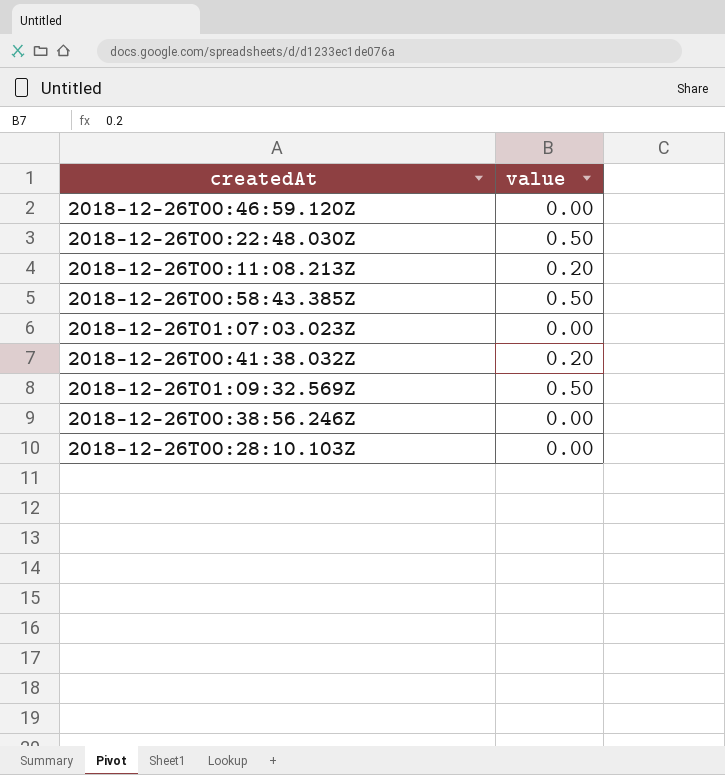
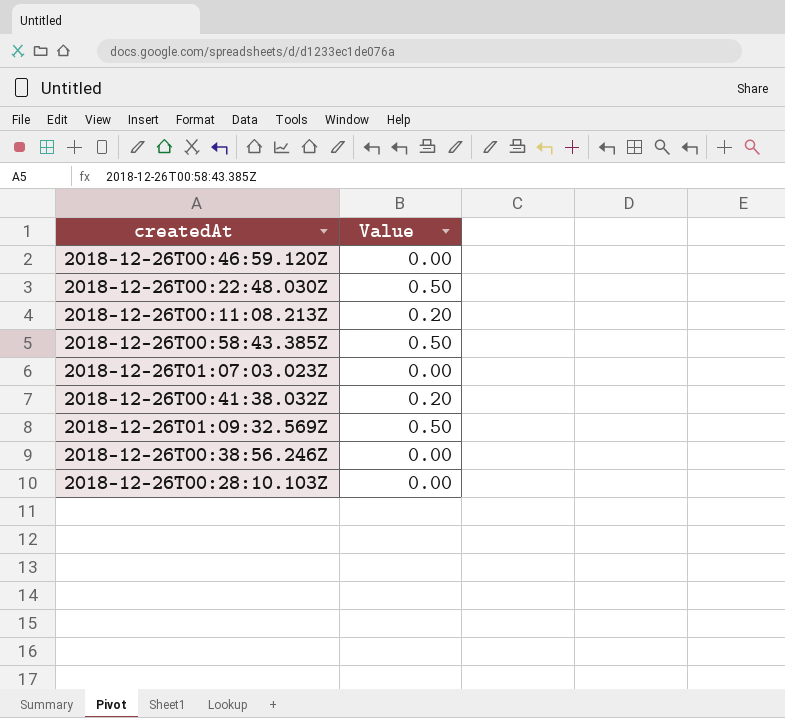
column name: value -> Value

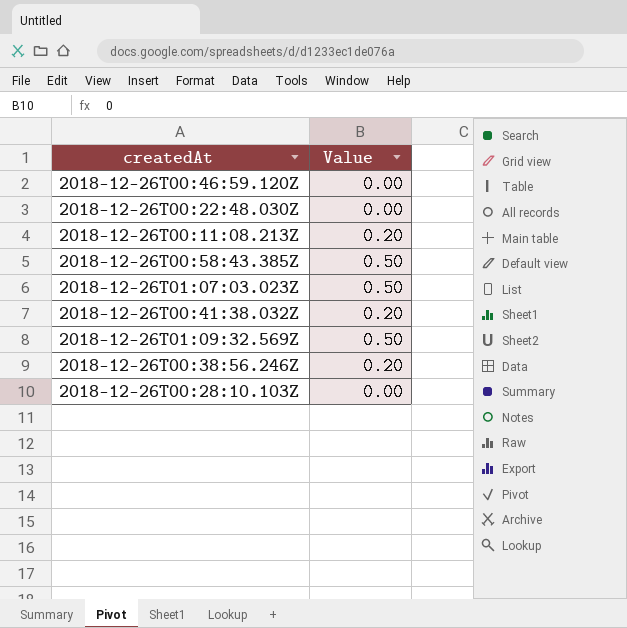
2018-12-26T00:22:48.030Z | Value: 0.50 -> 0.00
2018-12-26T01:07:03.023Z | Value: 0.00 -> 0.50
2018-12-26T00:38:56.246Z | Value: 0.00 -> 0.20

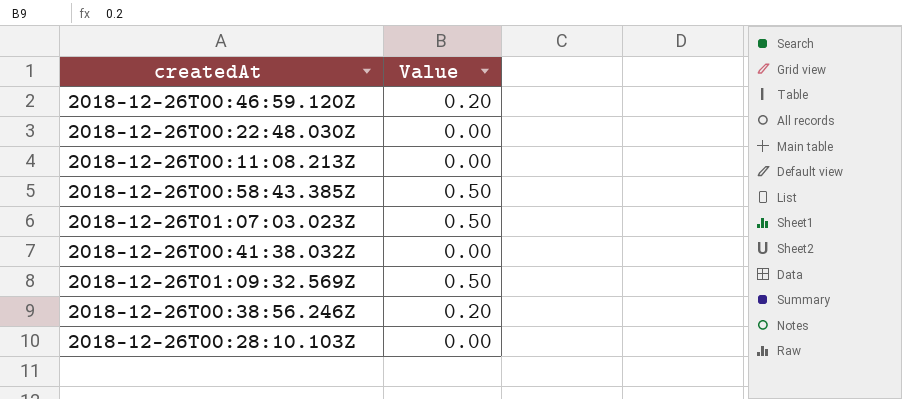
2018-12-26T00:46:59.120Z | Value: 0.00 -> 0.20
2018-12-26T00:11:08.213Z | Value: 0.20 -> 0.00
2018-12-26T00:41:38.032Z | Value: 0.20 -> 0.00

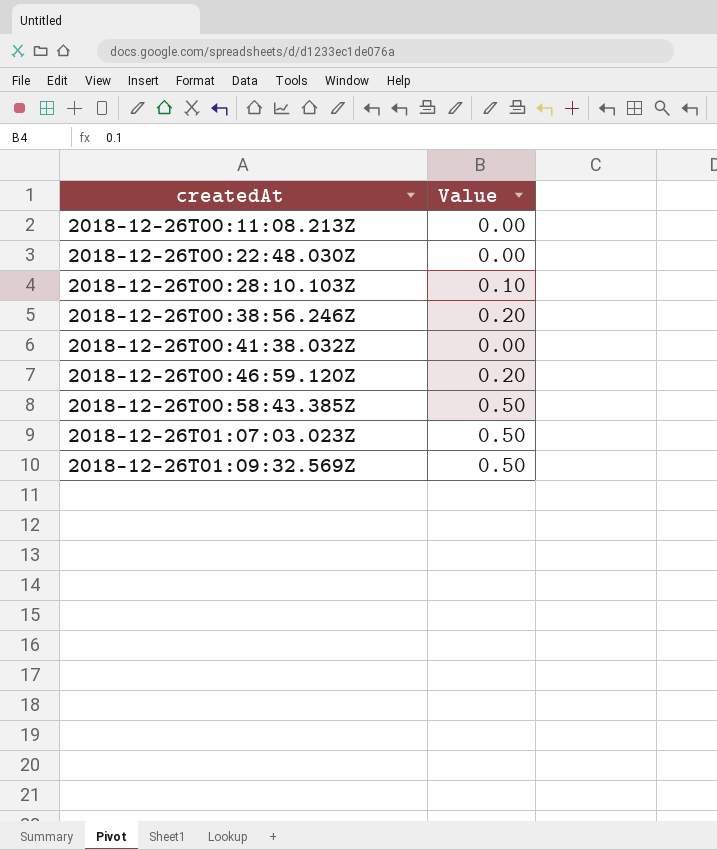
row order: none -> createdAt ascending
2018-12-26T00:28:10.103Z | Value: 0.00 -> 0.10

